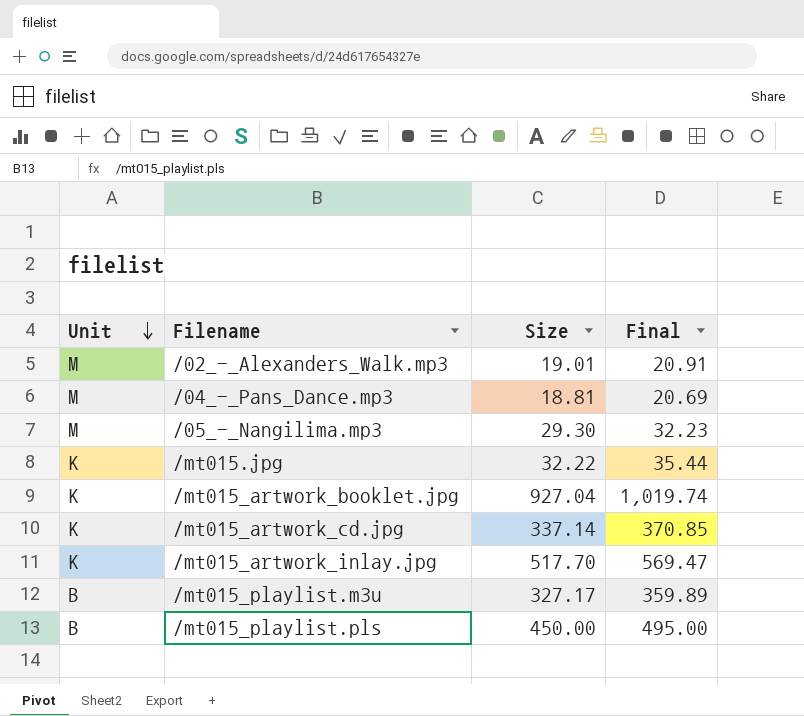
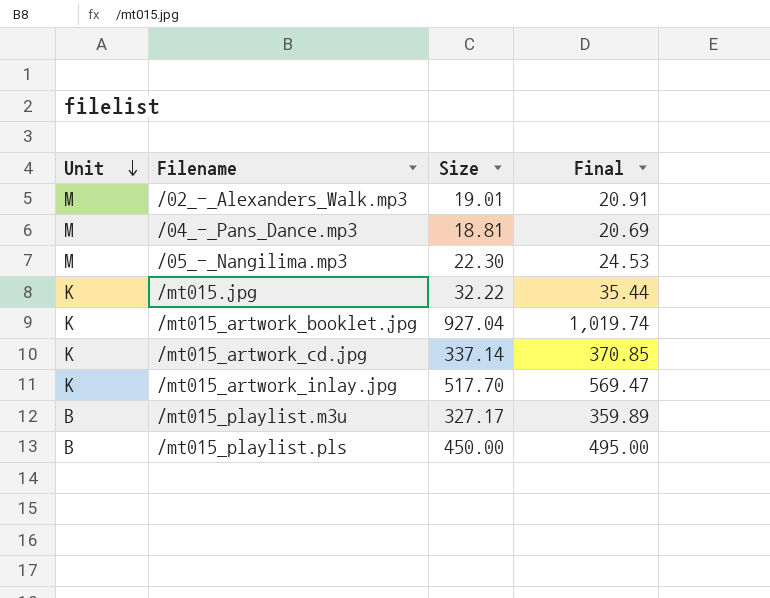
/05_-_Nangilima.mp3 | Size: 29.30 -> 22.30
/05_-_Nangilima.mp3 | Final: 32.23 -> 24.53

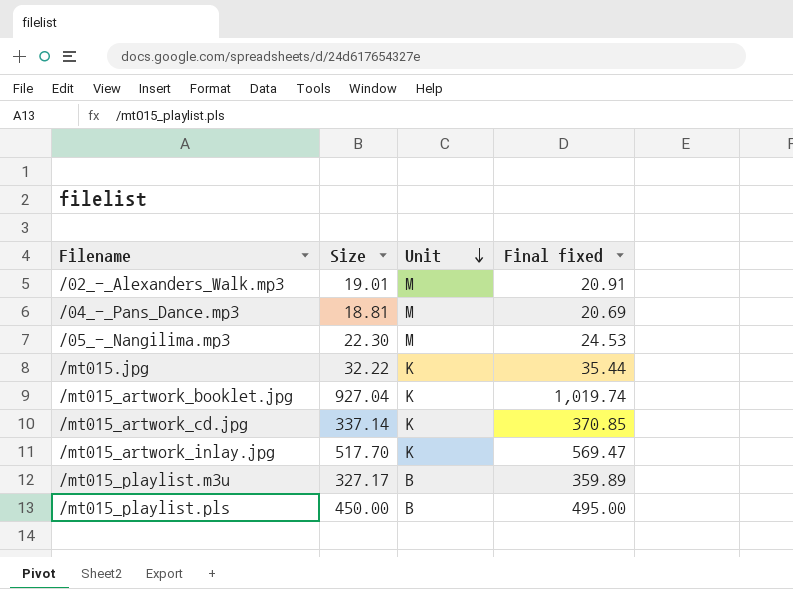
column Unit | position: 1 -> 3
column name: Final -> Final fixed

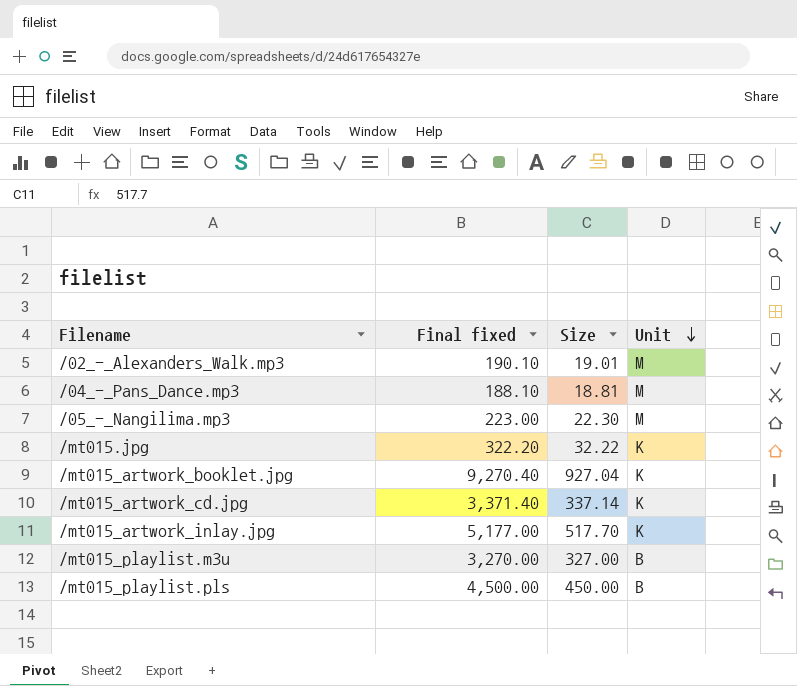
column Final fixed | formula: [Size] * 1.1 -> [Size] * 10
column Final fixed | position: 4 -> 2
/mt015_playlist.m3u | Size: 327.17 -> 327.00

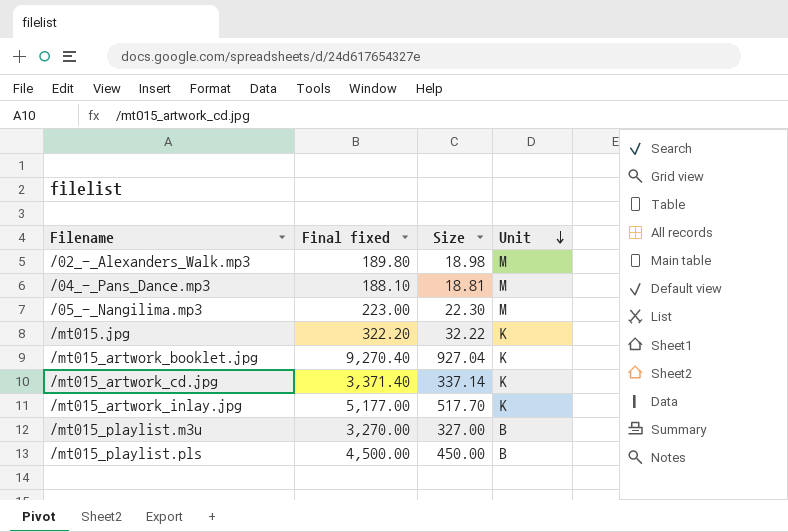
/02_-_Alexanders_Walk.mp3 | Final fixed: 190.10 -> 189.80
/02_-_Alexanders_Walk.mp3 | Size: 19.01 -> 18.98

